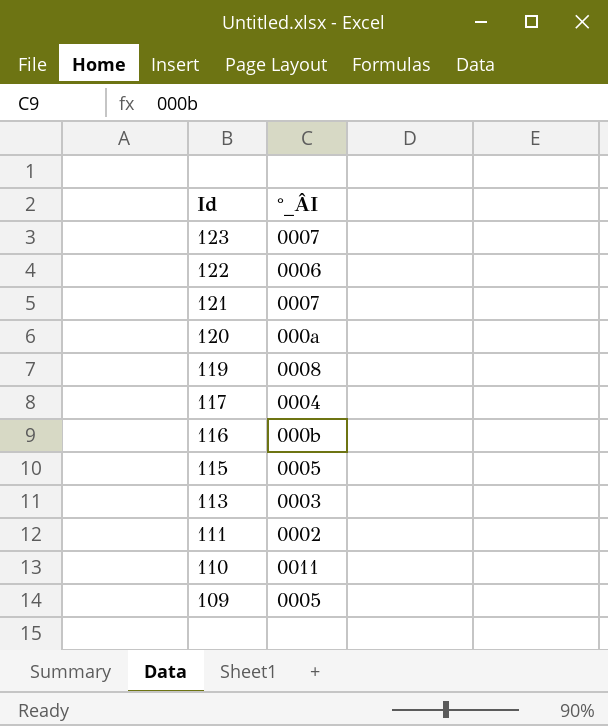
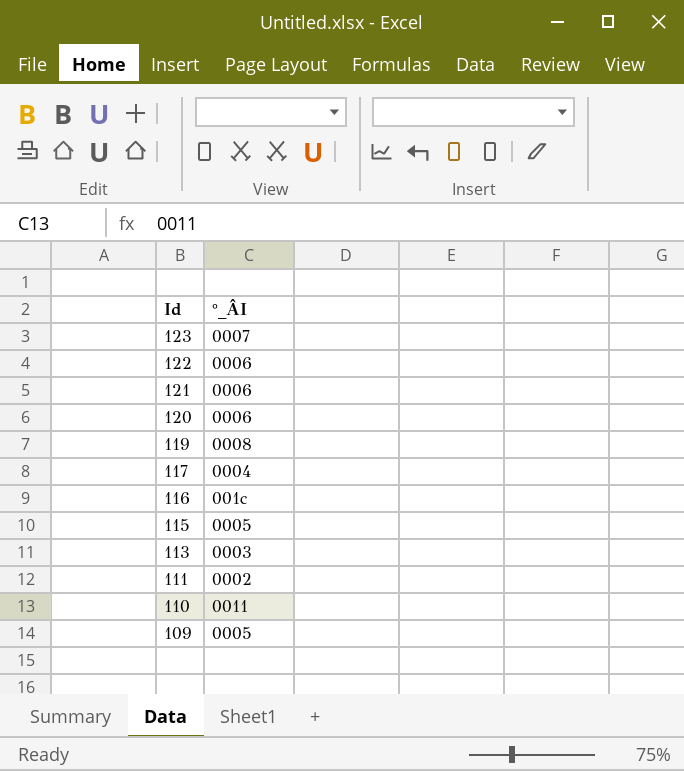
121 | °_ÂI: 0007 -> 0006
120 | °_ÂI: 000a -> 0006
116 | °_ÂI: 000b -> 001c

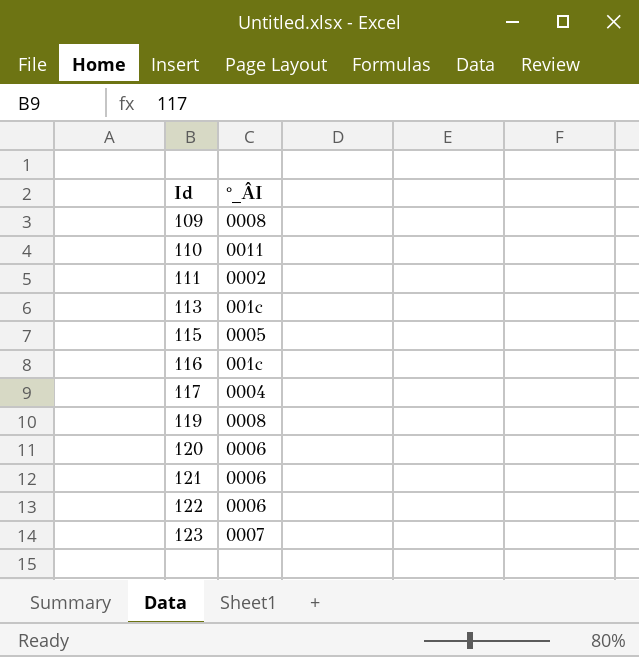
row order: Id descending -> Id ascending
109 | °_ÂI: 0005 -> 0008
113 | °_ÂI: 0003 -> 001c

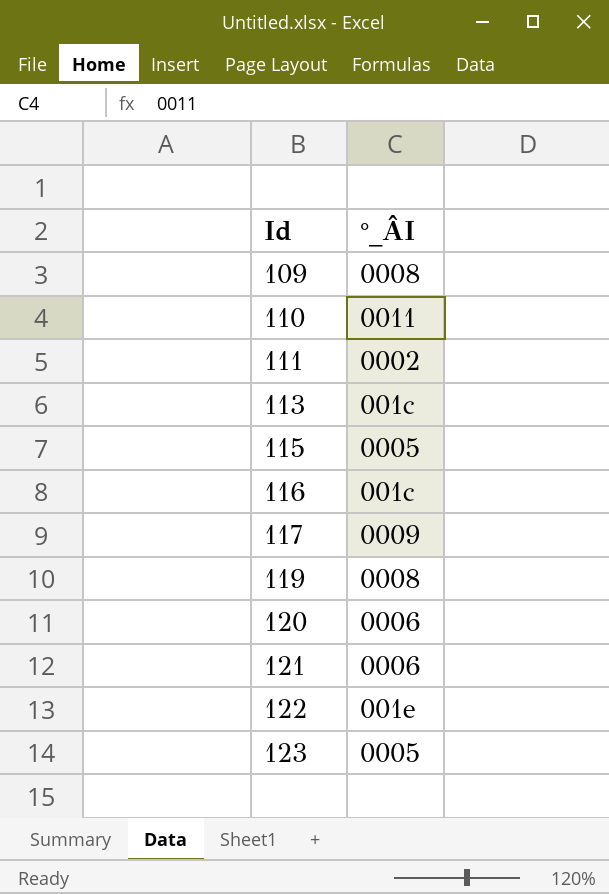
117 | °_ÂI: 0004 -> 0009
122 | °_ÂI: 0006 -> 001e
123 | °_ÂI: 0007 -> 0005

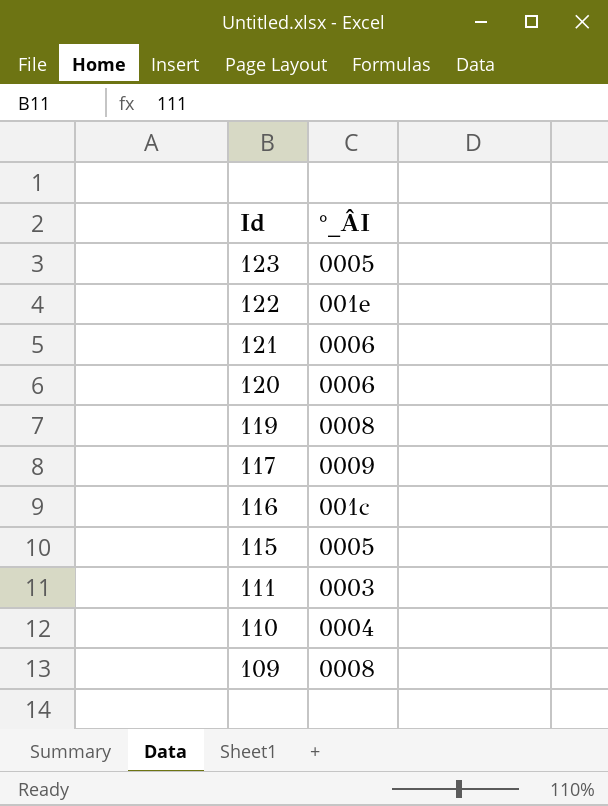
row order: Id ascending -> Id descending
row 113: 001c -> none
111 | °_ÂI: 0002 -> 0003
110 | °_ÂI: 0011 -> 0004

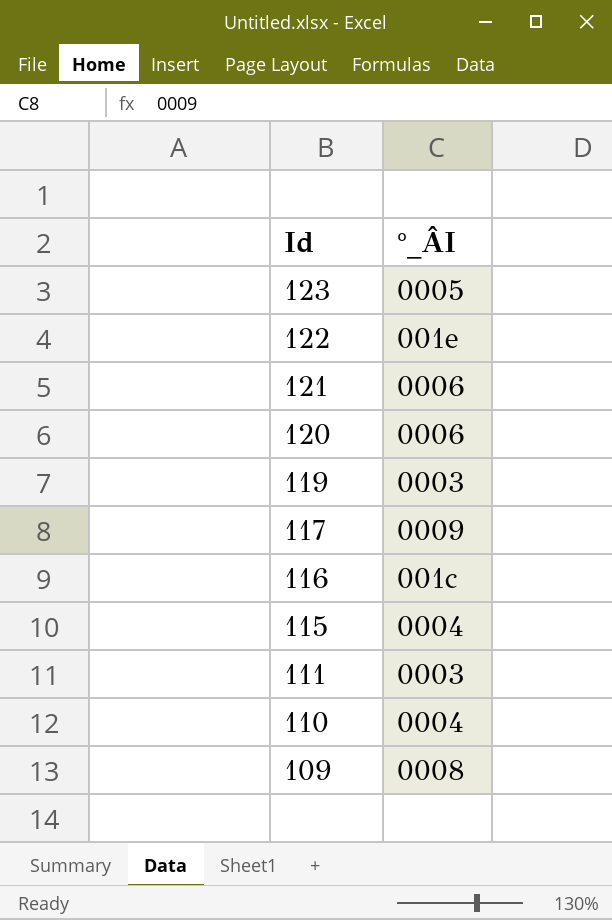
119 | °_ÂI: 0008 -> 0003
115 | °_ÂI: 0005 -> 0004

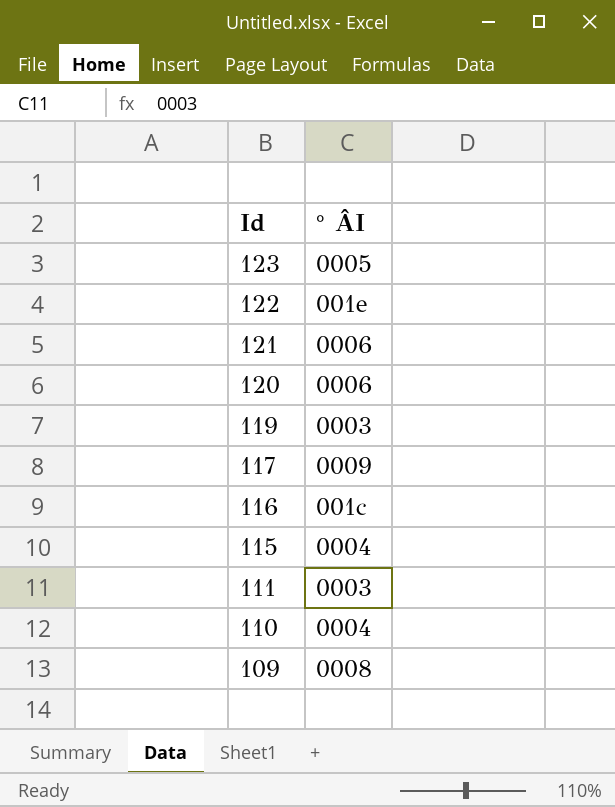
column name: °_ÂI -> ° ÂI

